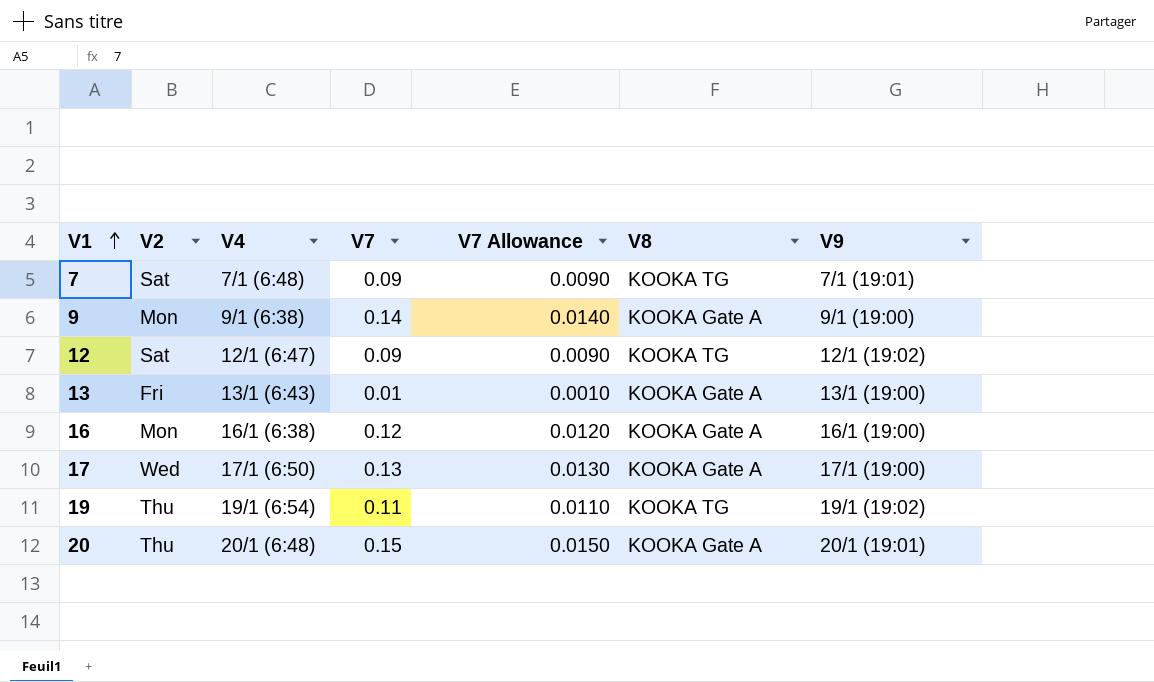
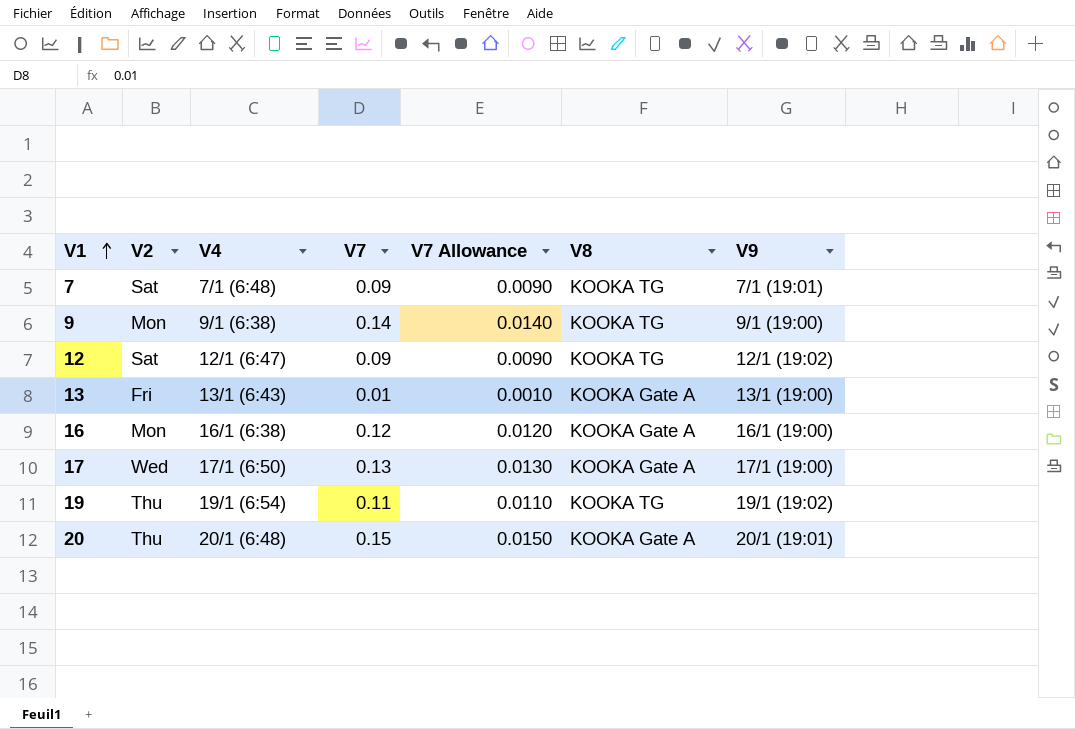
9 | V8: KOOKA Gate A -> KOOKA TG

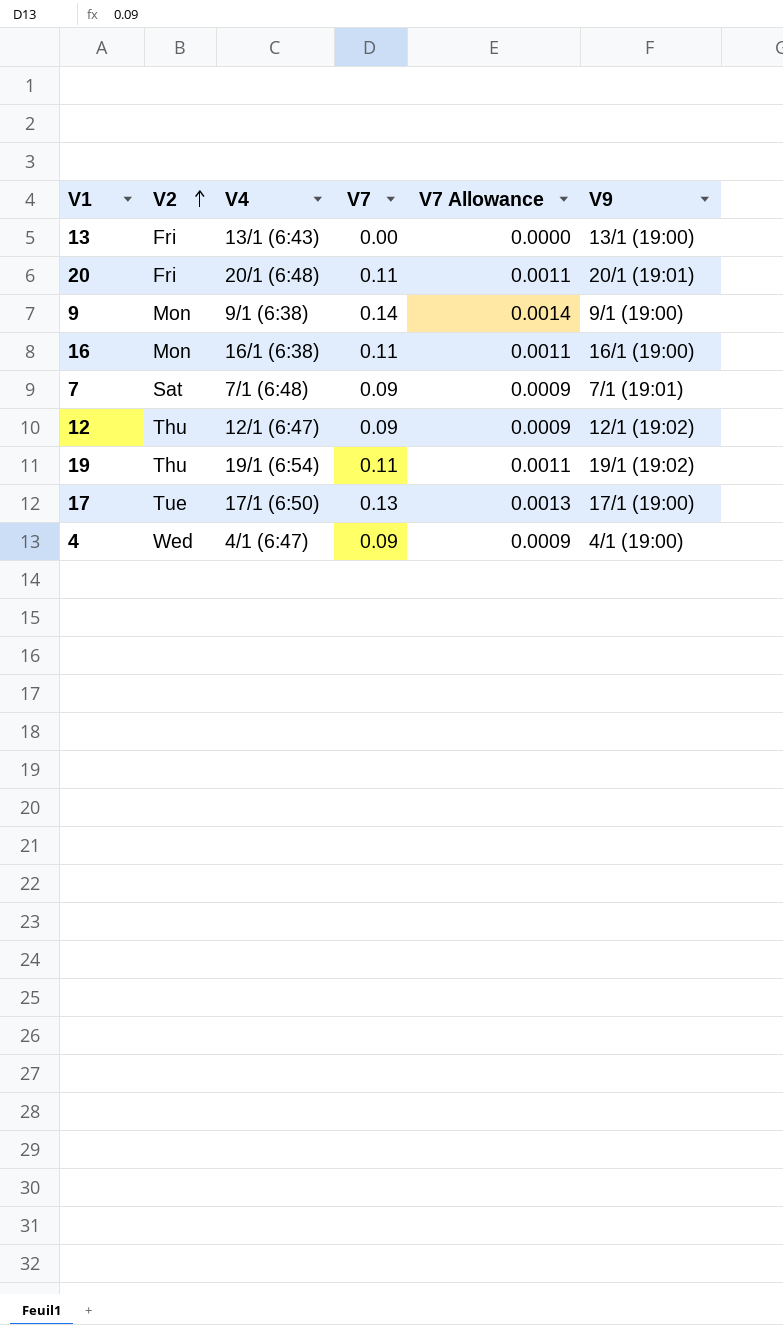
row order: V1 ascending -> V2 ascending
column V8 | position: 6 -> none
column V7 Allowance | formula: [V7] * 0.1 -> [V7] * 0.01
13 | V7: 0.01 -> 0.00
20 | V2: Thu -> Fri
20 | V7: 0.15 -> 0.11
16 | V7: 0.12 -> 0.11
12 | V2: Sat -> Thu
17 | V2: Wed -> Tue
row 4: none -> Wed | 4/1 (6:47) | 0.09 | 0.0009 | 4/1 (19:00)

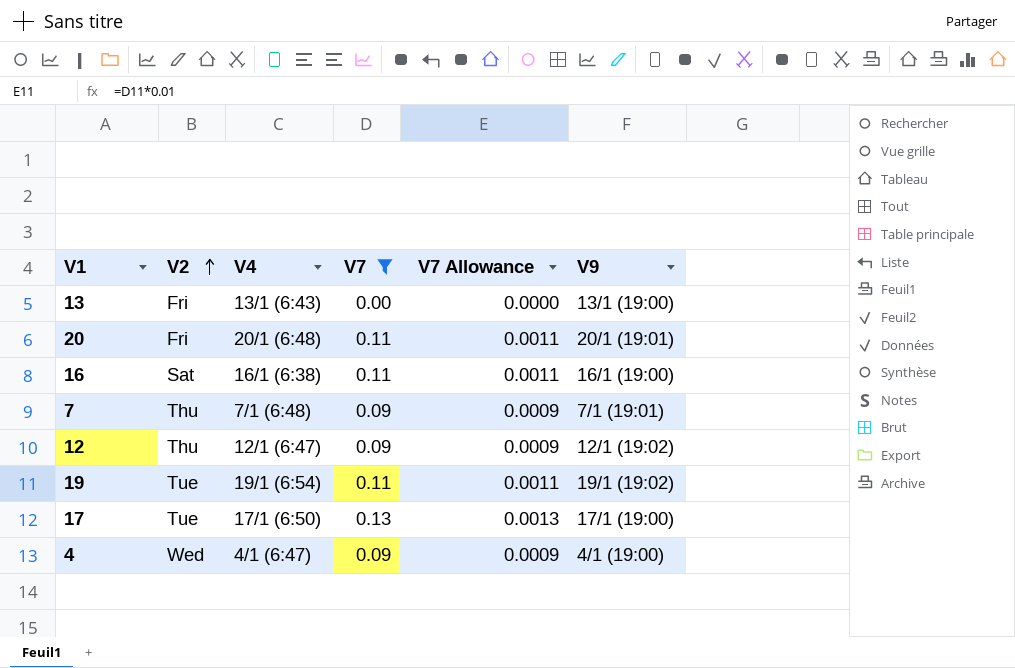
filter: none -> V7 != 0.14
16 | V2: Mon -> Sat
7 | V2: Sat -> Thu
19 | V2: Thu -> Tue

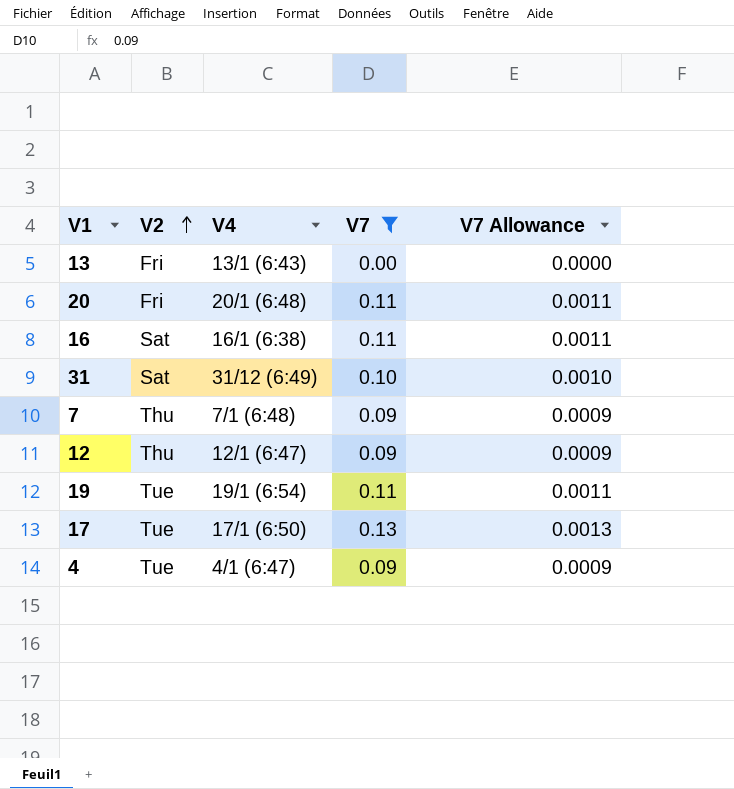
column V9 | position: 6 -> none
row 31: none -> Sat | 31/12 (6:49) | 0.10 | 0.0010
4 | V2: Wed -> Tue

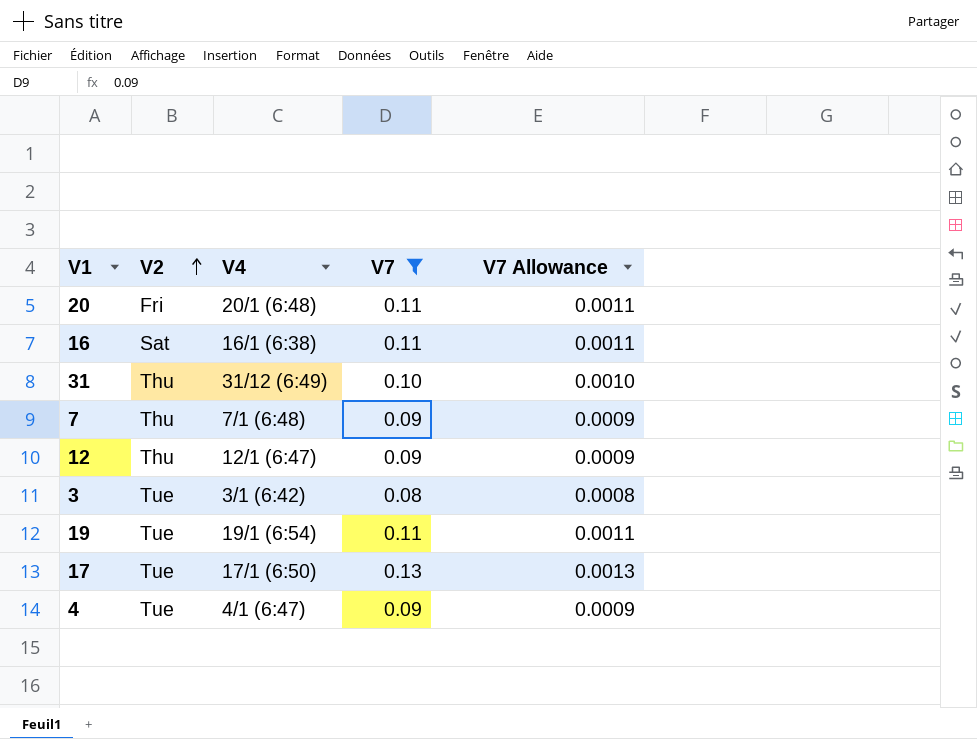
row 13: Fri | 13/1 (6:43) | 0.00 | 0.0000 -> none
31 | V2: Sat -> Thu
row 3: none -> Tue | 3/1 (6:42) | 0.08 | 0.0008

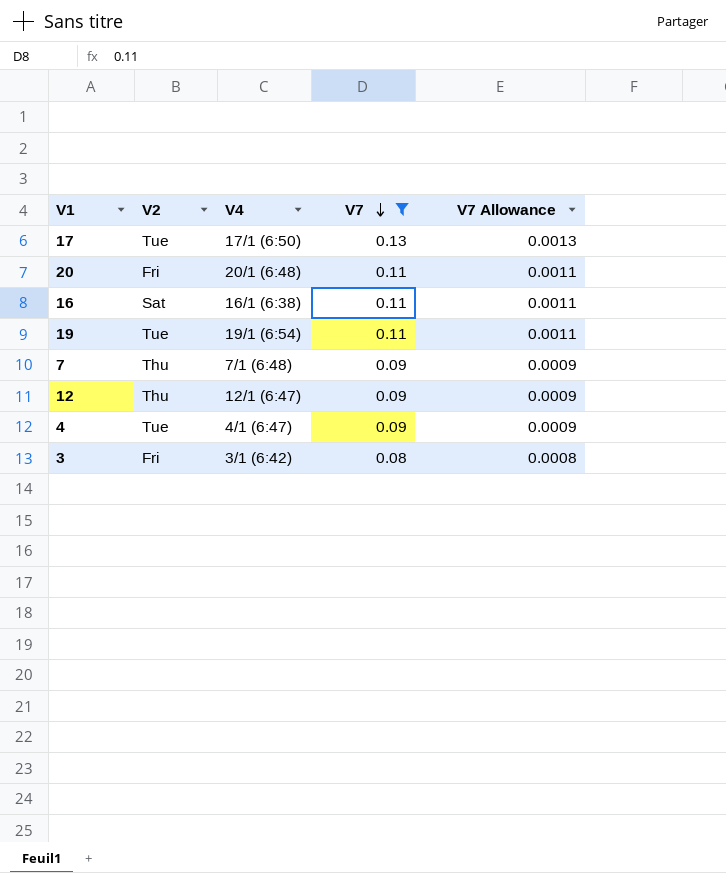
row order: V2 ascending -> V7 descending
row 31: Thu | 31/12 (6:49) | 0.10 | 0.0010 -> none
3 | V2: Tue -> Fri

